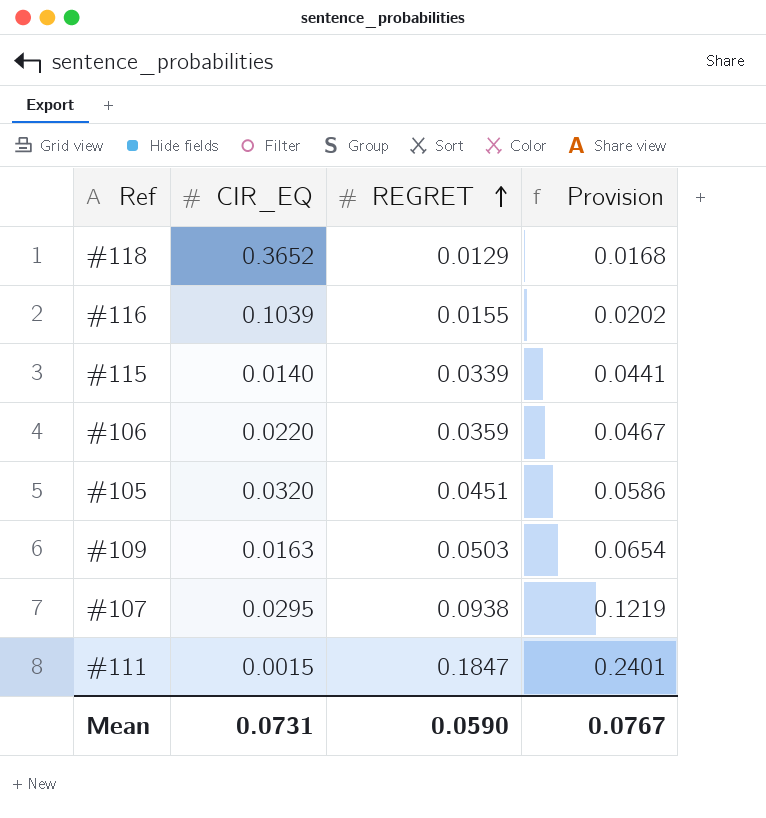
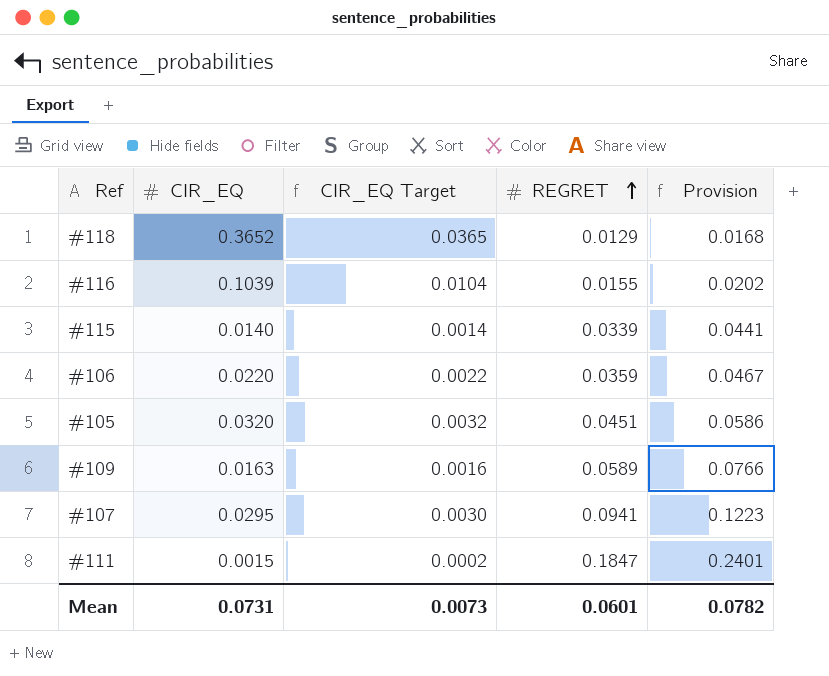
column CIR_EQ Target | formula: none -> [CIR_EQ] * 0.1
#109 | REGRET: 0.0503 -> 0.0589
#109 | Provision: 0.0654 -> 0.0766
#107 | REGRET: 0.0938 -> 0.0941
#107 | Provision: 0.1219 -> 0.1223
Mean | REGRET: 0.0590 -> 0.0601
Mean | Provision: 0.0767 -> 0.0782

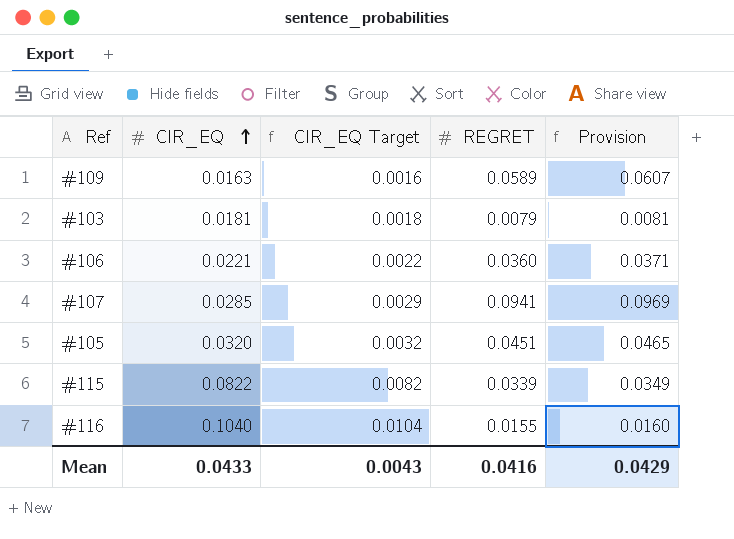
row order: REGRET ascending -> CIR_EQ ascending
column Provision | formula: [REGRET] * 1.3 -> [REGRET] * 1.03
row #118: 0.3652 | 0.0365 | 0.0129 | 0.0168 -> none
row #111: 0.0015 | 0.0002 | 0.1847 | 0.2401 -> none
row #103: none -> 0.0181 | 0.0018 | 0.0079 | 0.0081
#106 | CIR_EQ: 0.0220 -> 0.0221
#106 | REGRET: 0.0359 -> 0.0360
#107 | CIR_EQ: 0.0295 -> 0.0285
#107 | CIR_EQ Target: 0.0030 -> 0.0029
#115 | CIR_EQ: 0.0140 -> 0.0822
#115 | CIR_EQ Target: 0.0014 -> 0.0082
#116 | CIR_EQ: 0.1039 -> 0.1040
Mean | CIR_EQ: 0.0731 -> 0.0433
Mean | CIR_EQ Target: 0.0073 -> 0.0043
Mean | REGRET: 0.0601 -> 0.0416
Mean | Provision: 0.0782 -> 0.0429

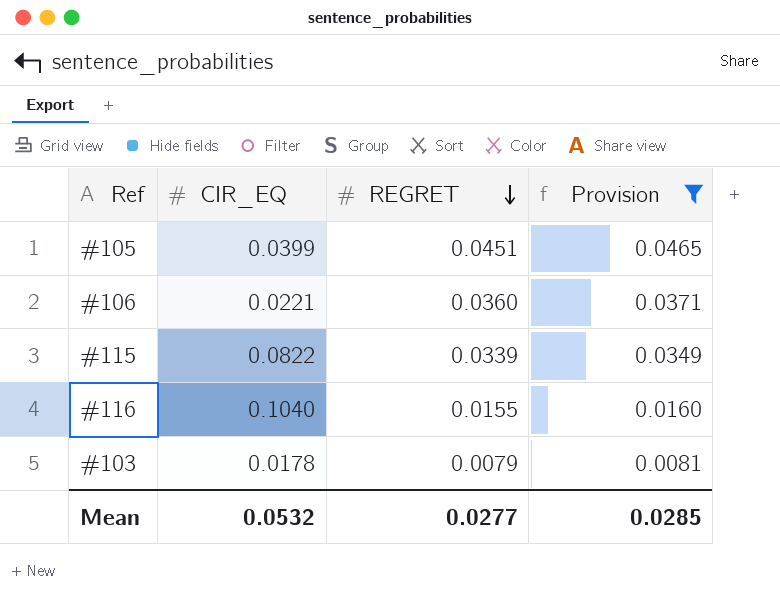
filter: none -> Provision <= 0.0465
row order: CIR_EQ ascending -> REGRET descending
column CIR_EQ Target | formula: [CIR_EQ] * 0.1 -> none
#105 | CIR_EQ: 0.0320 -> 0.0399
#103 | CIR_EQ: 0.0181 -> 0.0178
Mean | CIR_EQ: 0.0433 -> 0.0532
Mean | REGRET: 0.0416 -> 0.0277
Mean | Provision: 0.0429 -> 0.0285

